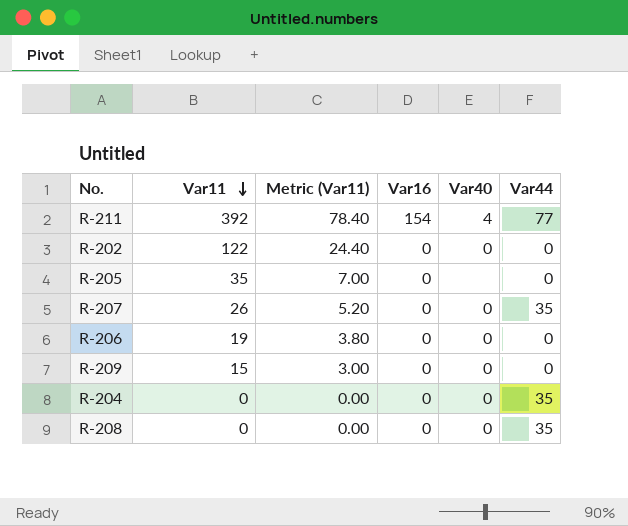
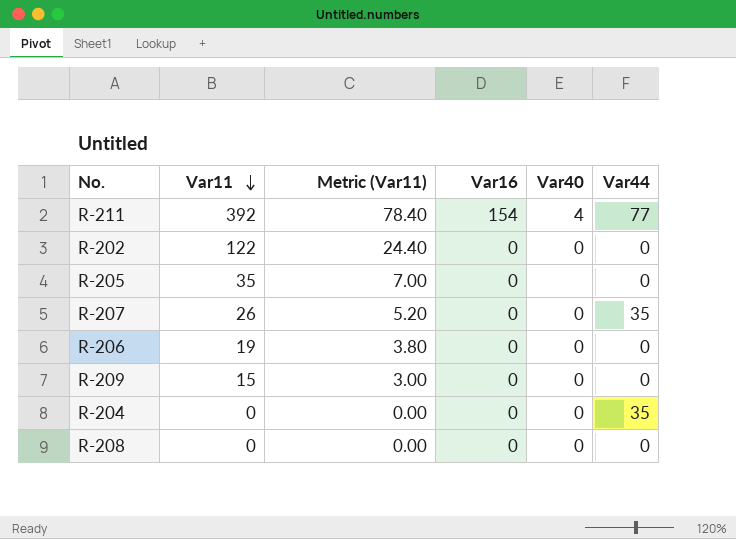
R-208 | Var44: 35 -> 0

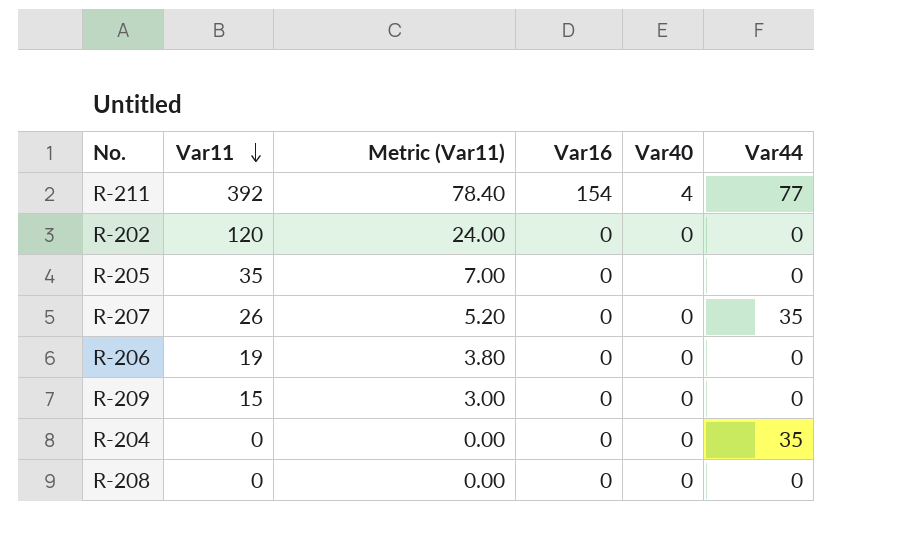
R-202 | Var11: 122 -> 120
R-202 | Metric (Var11): 24.40 -> 24.00

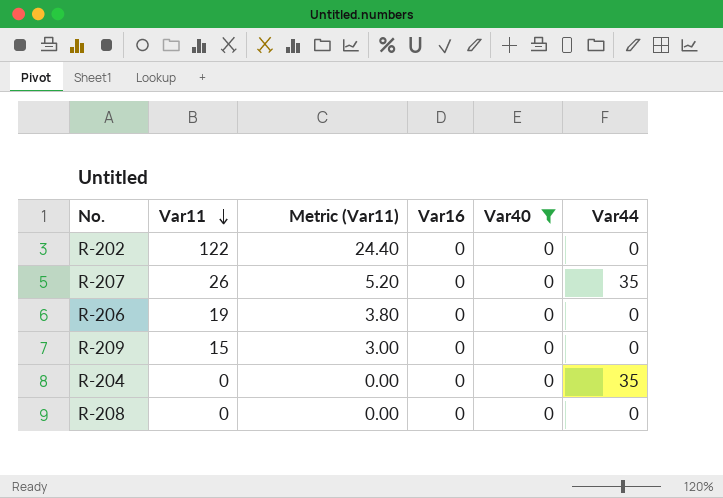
filter: none -> Var40 = 0
R-202 | Var11: 120 -> 122
R-202 | Metric (Var11): 24.00 -> 24.40

